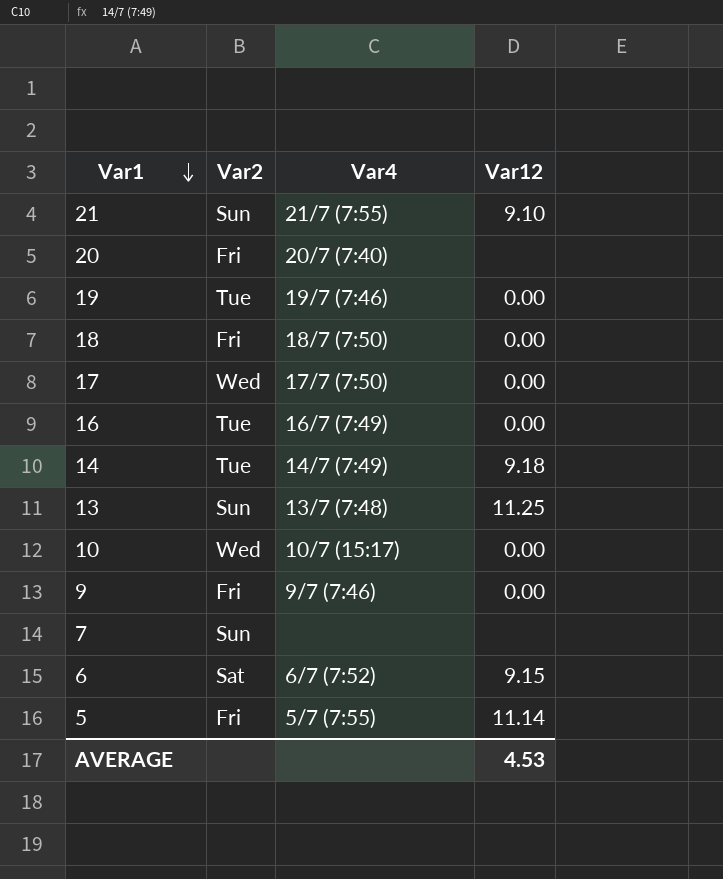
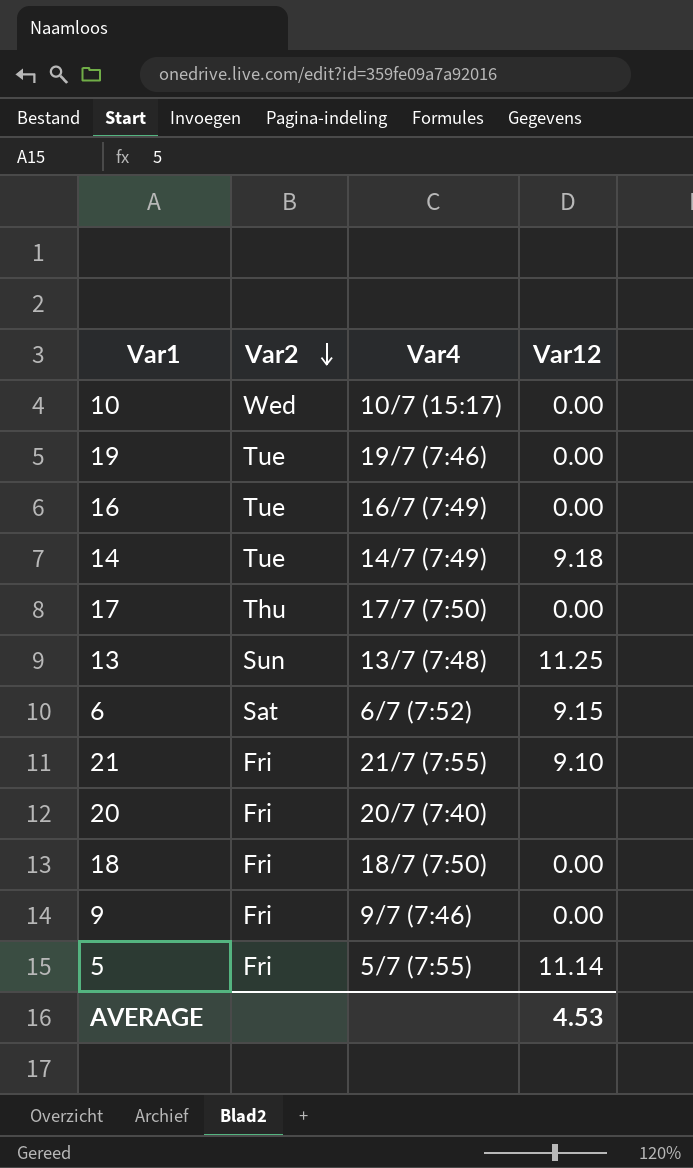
row order: Var1 descending -> Var2 descending
row 7: Sun | none | none -> none
17 | Var2: Wed -> Thu
21 | Var2: Sun -> Fri

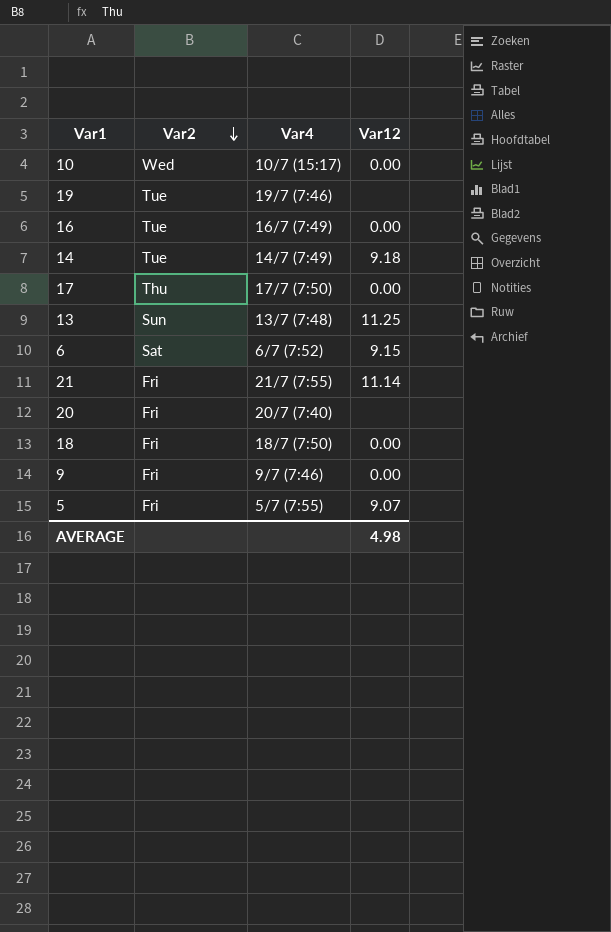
19 | Var12: 0.00 -> none
21 | Var12: 9.10 -> 11.14
5 | Var12: 11.14 -> 9.07
AVERAGE | Var12: 4.53 -> 4.98

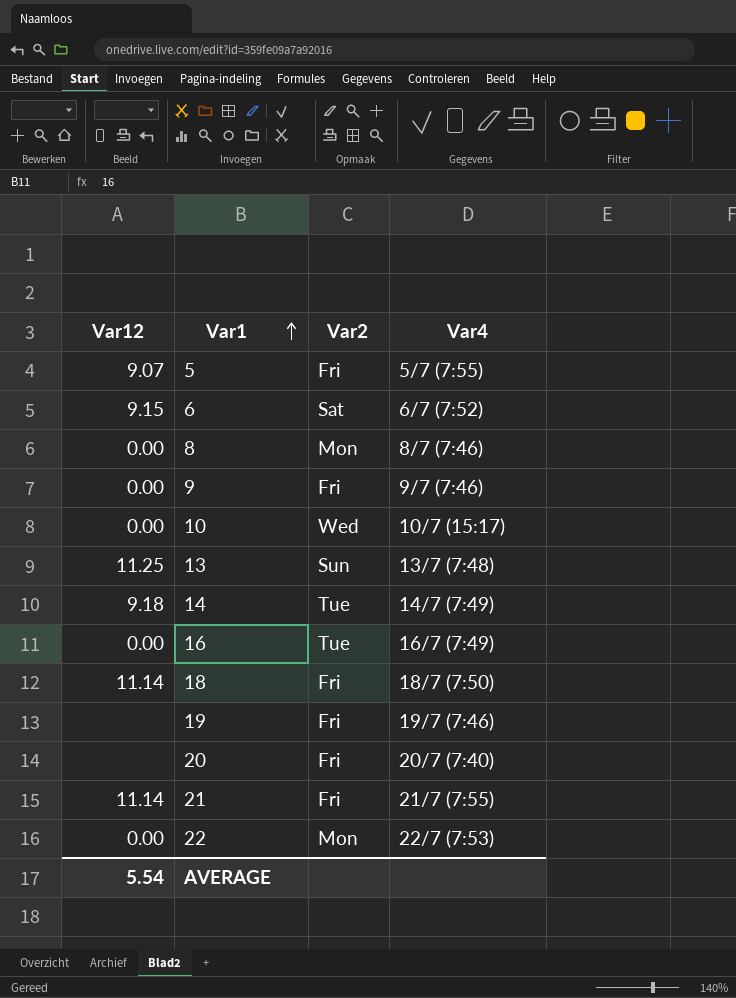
row order: Var2 descending -> Var1 ascending
column Var12 | position: 4 -> 1
row 17: Thu | 17/7 (7:50) | 0.00 -> none
row 8: none -> 0.00 | Mon | 8/7 (7:46)
18 | Var12: 0.00 -> 11.14
19 | Var2: Tue -> Fri
row 22: none -> 0.00 | Mon | 22/7 (7:53)
AVERAGE | Var12: 4.98 -> 5.54

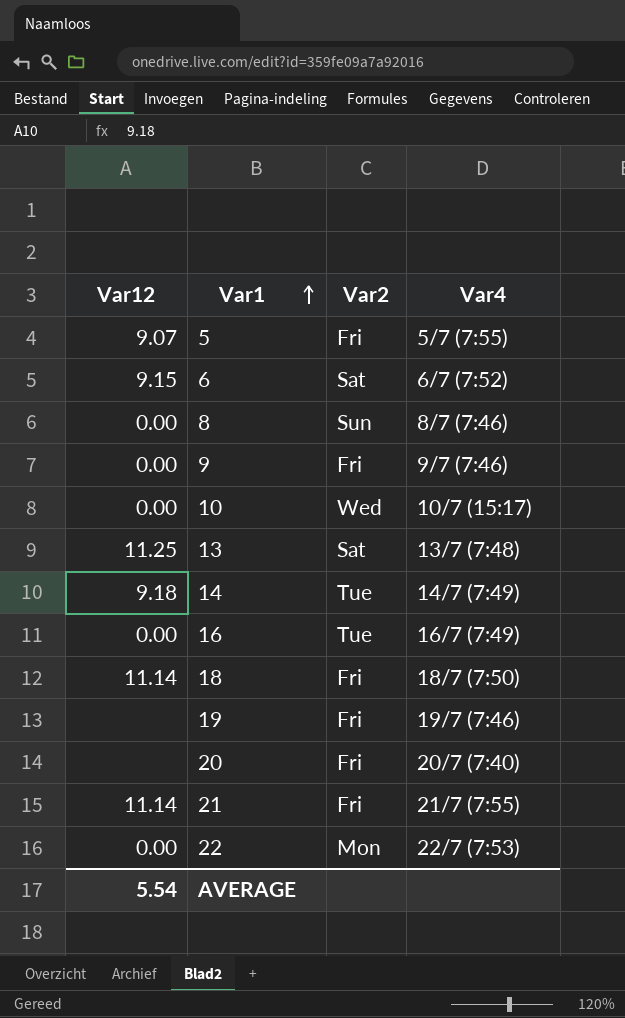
8 | Var2: Mon -> Sun
13 | Var2: Sun -> Sat

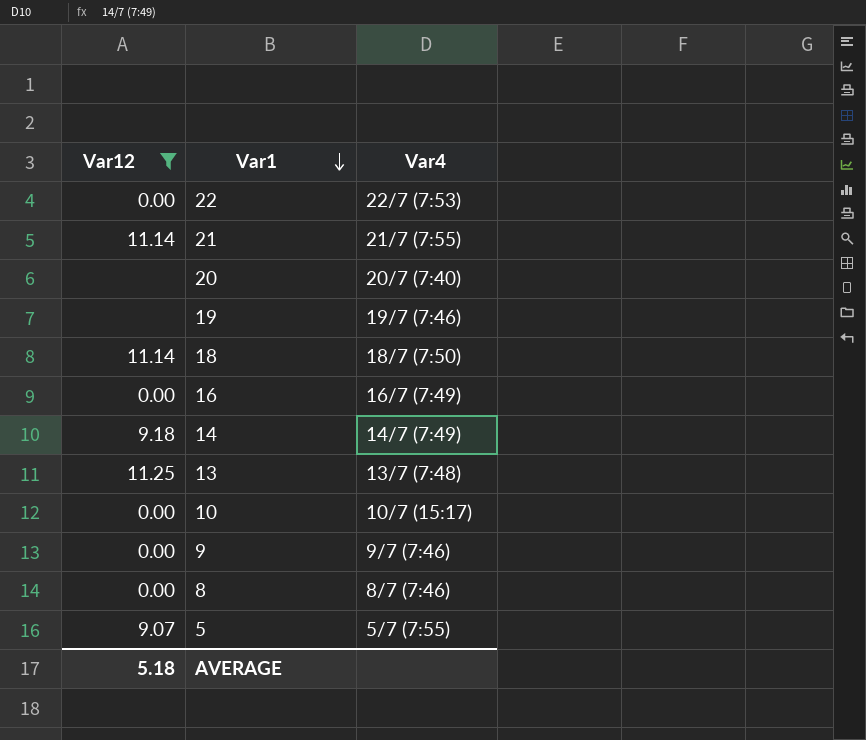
filter: none -> Var12 != 9.15
row order: Var1 ascending -> Var1 descending
column Var2 | position: 3 -> none
AVERAGE | Var12: 5.54 -> 5.18

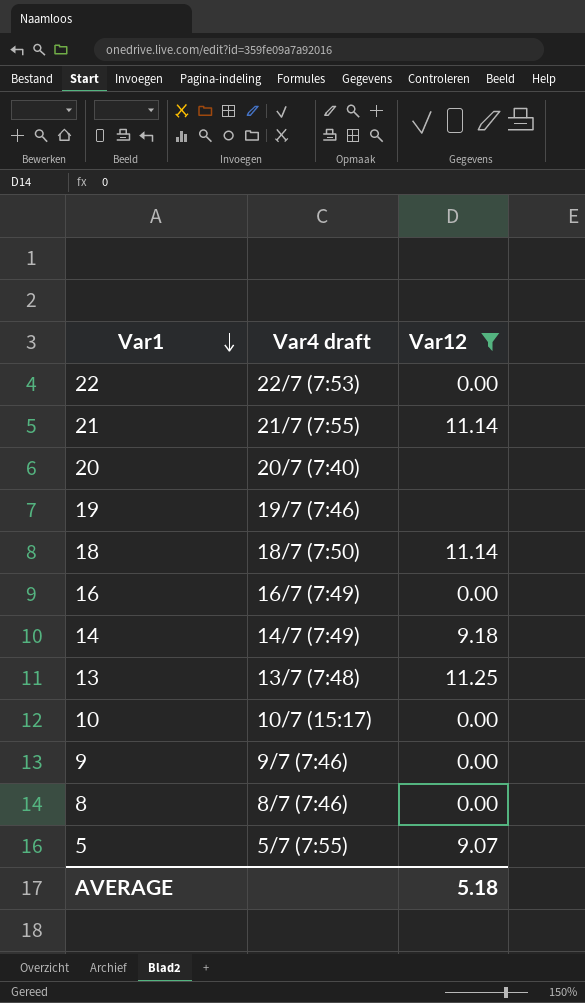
column name: Var4 -> Var4 draft
column Var12 | position: 1 -> 3

